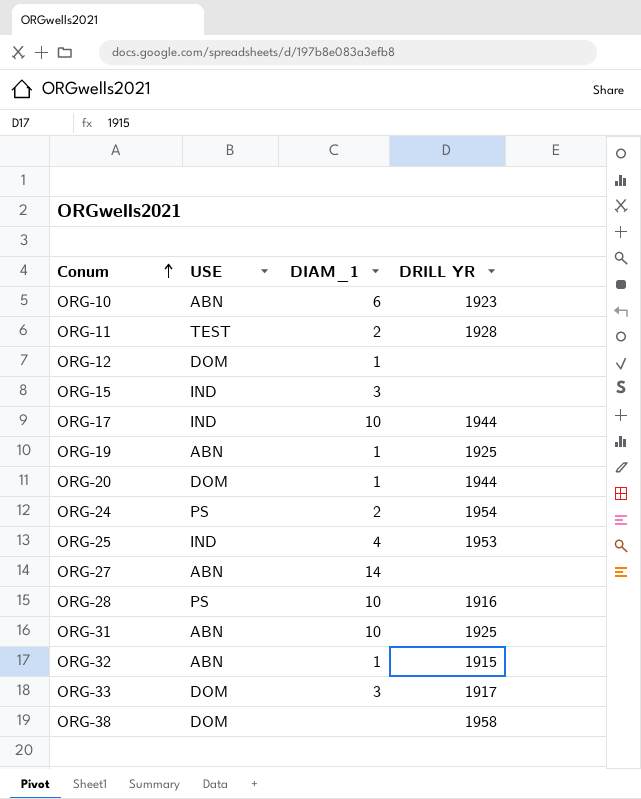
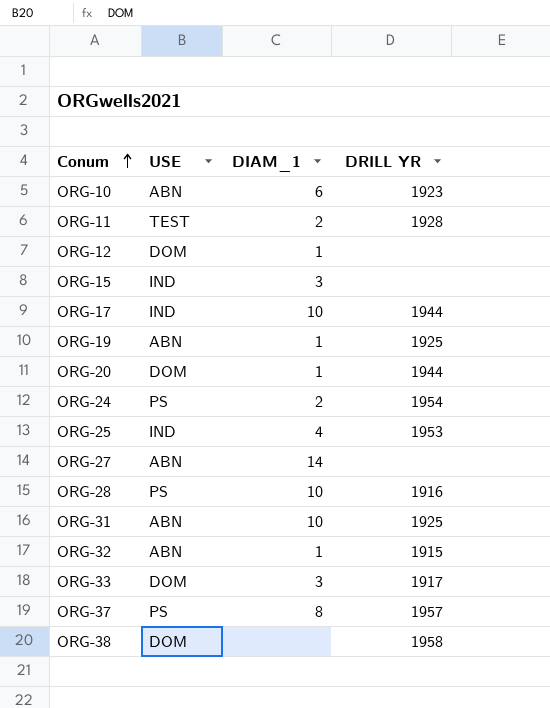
row ORG-37: none -> PS | 8 | 1957

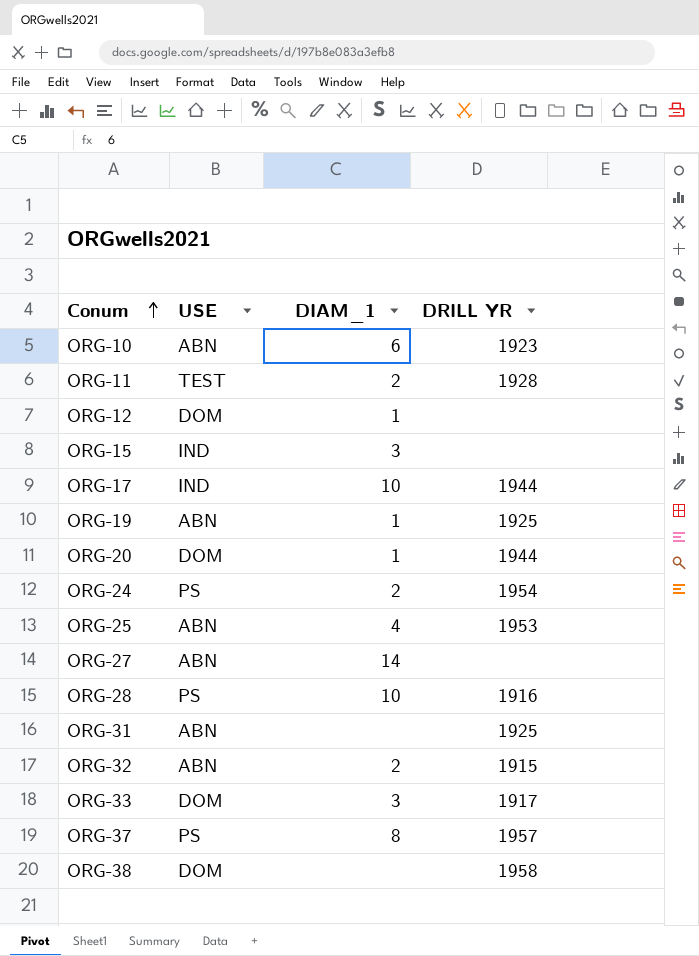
ORG-25 | USE: IND -> ABN
ORG-31 | DIAM_1: 10 -> none
ORG-32 | DIAM_1: 1 -> 2

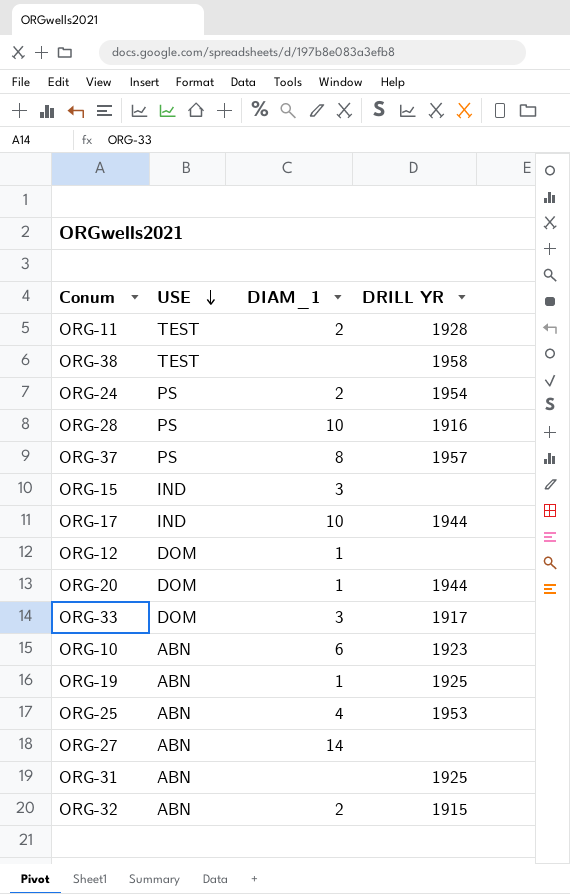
row order: Conum ascending -> USE descending
ORG-38 | USE: DOM -> TEST

